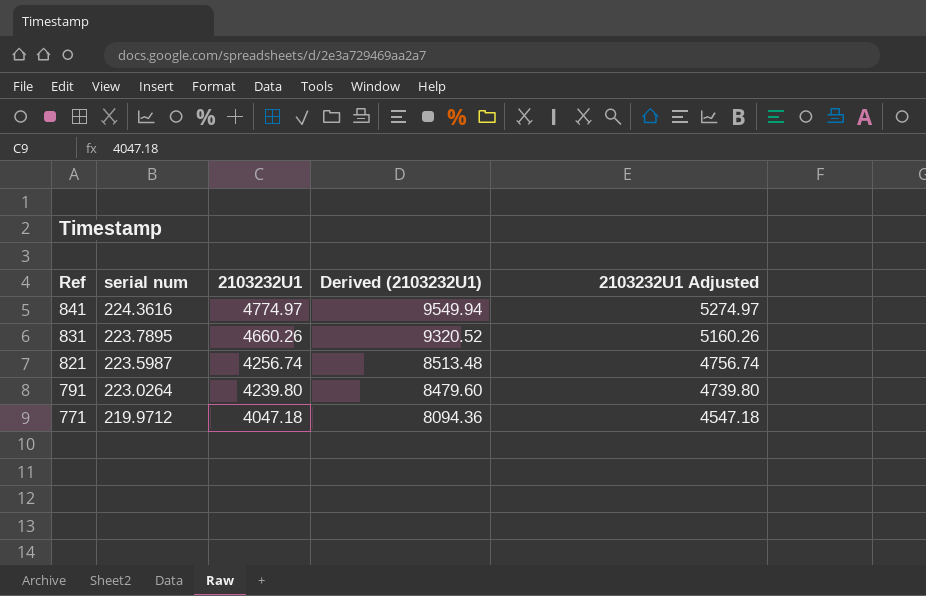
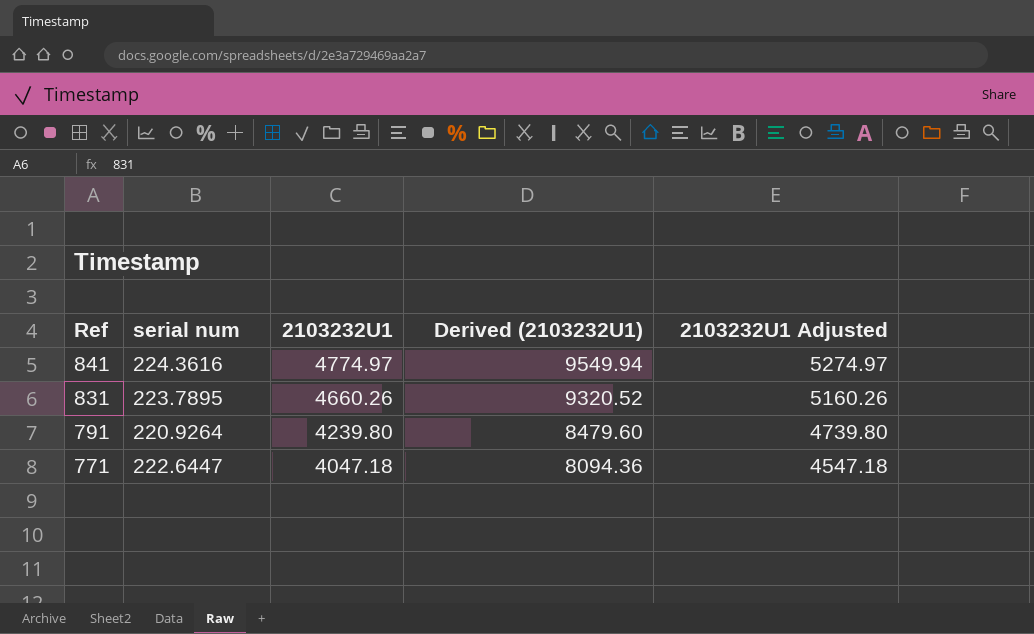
row 821: 223.5987 | 4256.74 | 8513.48 | 4756.74 -> none
791 | serial num: 223.0264 -> 220.9264
771 | serial num: 219.9712 -> 222.6447

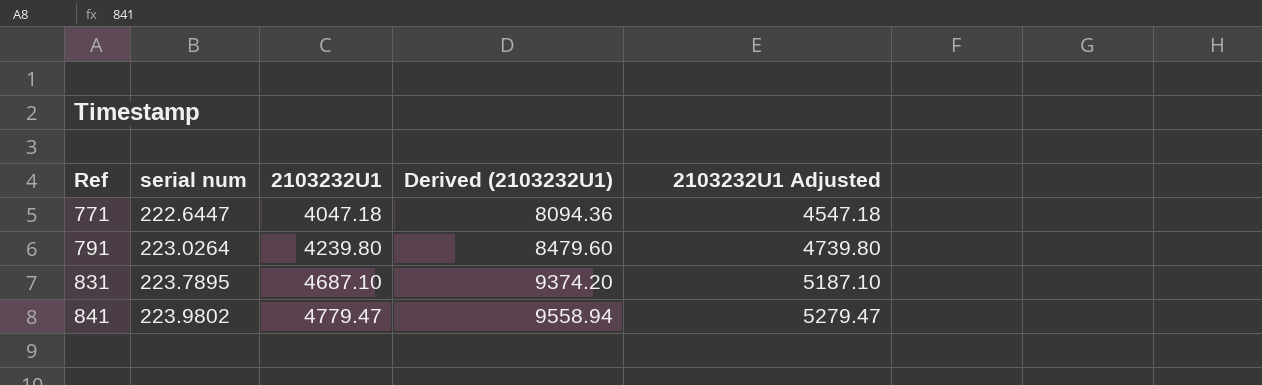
row order: Ref descending -> Ref ascending
791 | serial num: 220.9264 -> 223.0264
831 | 2103232U1: 4660.26 -> 4687.10
831 | Derived (2103232U1): 9320.52 -> 9374.20
831 | 2103232U1 Adjusted: 5160.26 -> 5187.10
841 | serial num: 224.3616 -> 223.9802
841 | 2103232U1: 4774.97 -> 4779.47
841 | Derived (2103232U1): 9549.94 -> 9558.94
841 | 2103232U1 Adjusted: 5274.97 -> 5279.47

